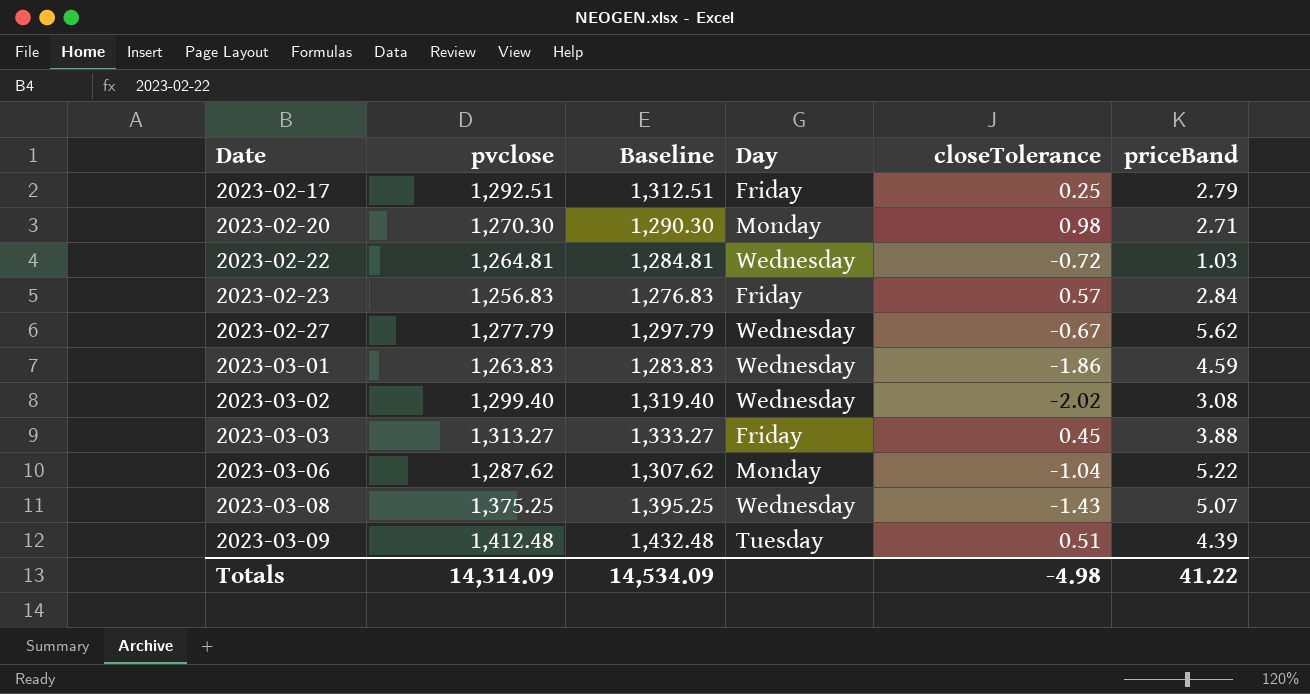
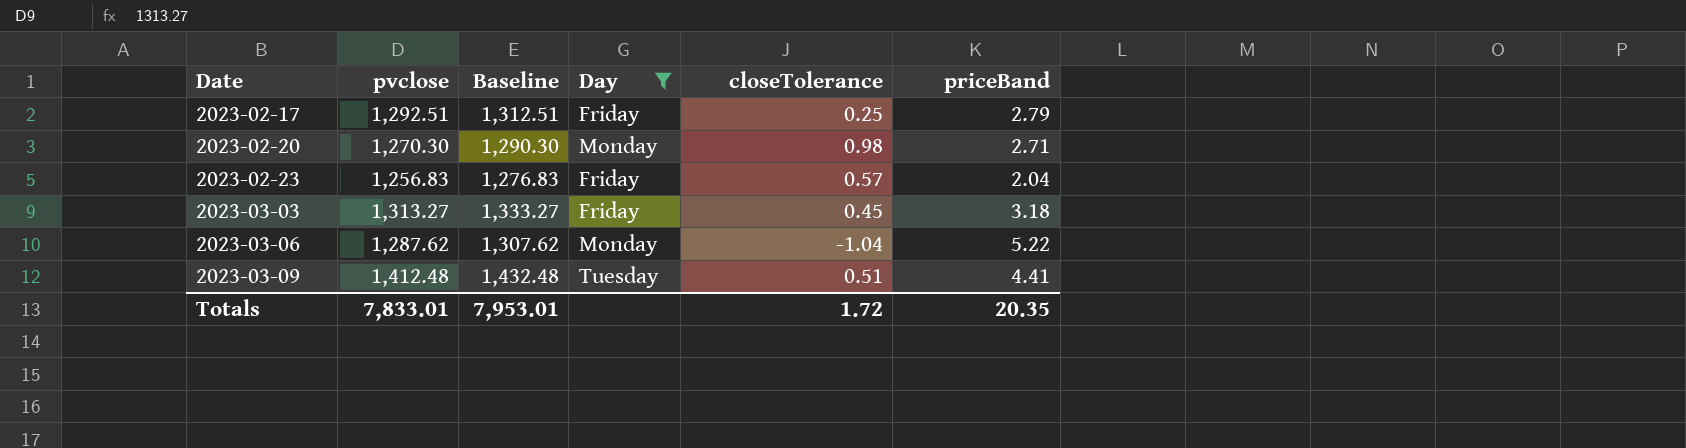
filter: none -> Day != Wednesday
2023-02-23 | priceBand: 2.84 -> 2.04
2023-03-03 | priceBand: 3.88 -> 3.18
2023-03-09 | priceBand: 4.39 -> 4.41
Totals | pvclose: 14,314.09 -> 7,833.01
Totals | Baseline: 14,534.09 -> 7,953.01
Totals | closeTolerance: -4.98 -> 1.72
Totals | priceBand: 41.22 -> 20.35

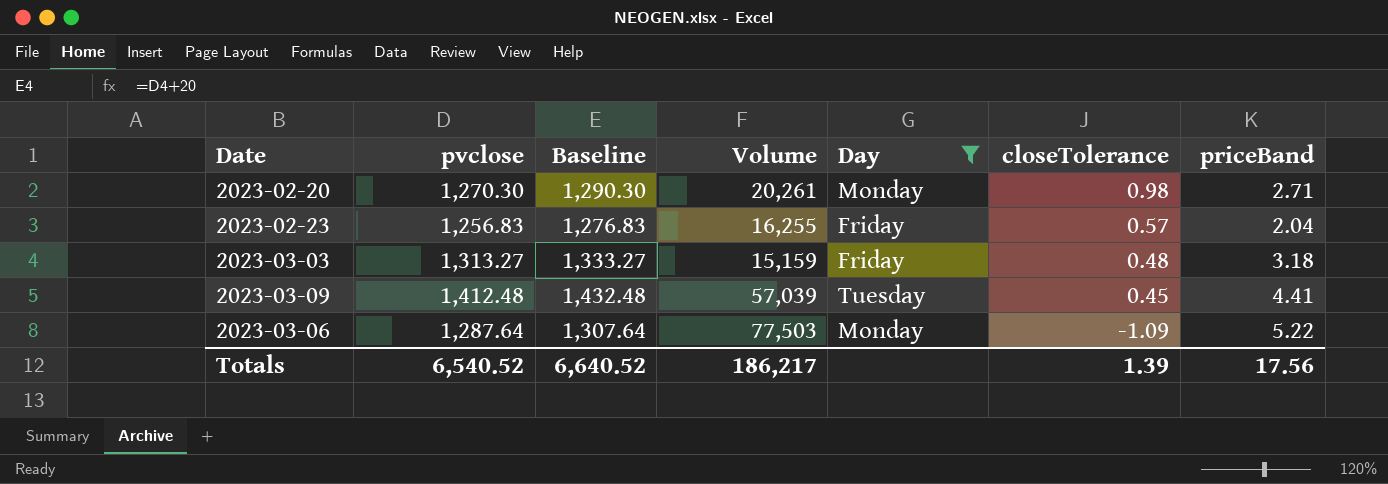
row order: Date ascending -> closeTolerance descending
column Volume | position: none -> 4
row 2023-02-17: 1,292.51 | 1,312.51 | Friday | 0.25 | 2.79 -> none
2023-03-03 | closeTolerance: 0.45 -> 0.48
2023-03-09 | closeTolerance: 0.51 -> 0.45
2023-03-06 | pvclose: 1,287.62 -> 1,287.64
2023-03-06 | Baseline: 1,307.62 -> 1,307.64
2023-03-06 | closeTolerance: -1.04 -> -1.09
Totals | pvclose: 7,833.01 -> 6,540.52
Totals | Baseline: 7,953.01 -> 6,640.52
Totals | closeTolerance: 1.72 -> 1.39
Totals | priceBand: 20.35 -> 17.56

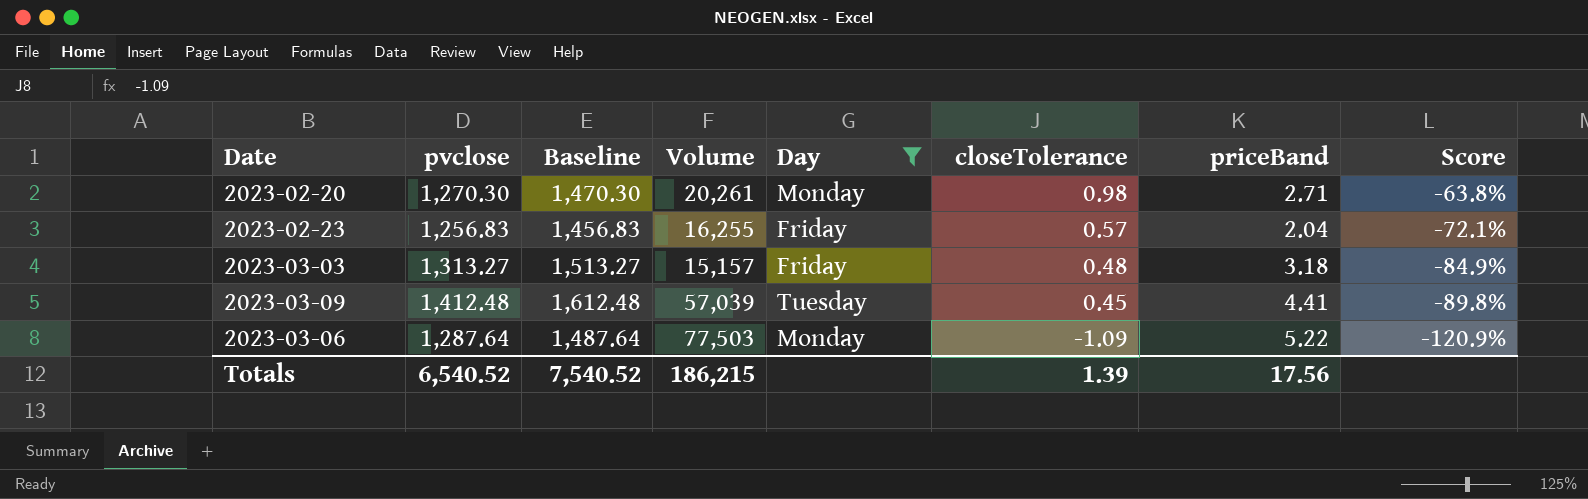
column Baseline | formula: [pvclose] + 20 -> [pvclose] + 200
column Score | formula: none -> ([closeTolerance] - [priceBand]) / [priceBand]
2023-03-03 | Volume: 15,159 -> 15,157
Totals | Baseline: 6,640.52 -> 7,540.52
Totals | Volume: 186,217 -> 186,215

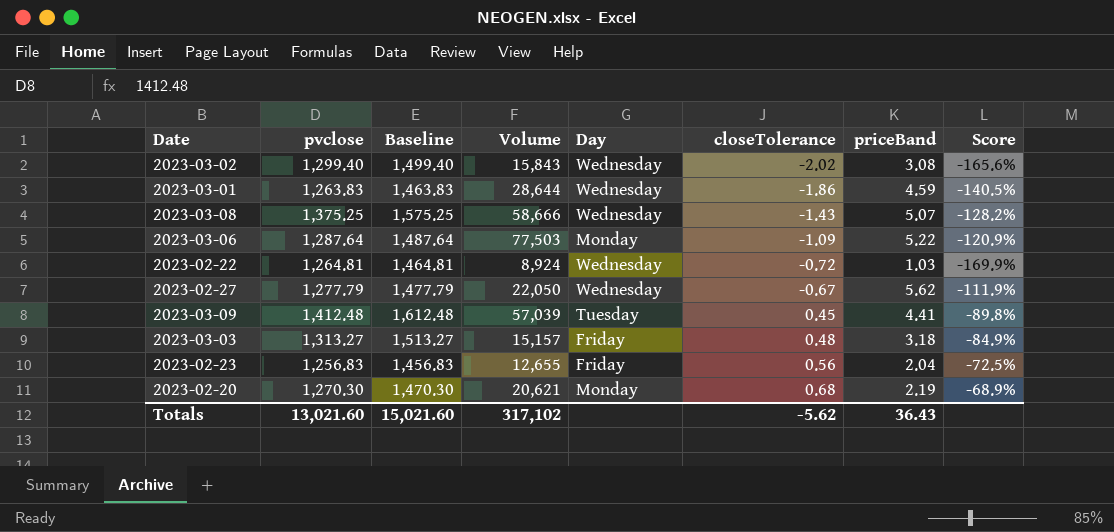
filter: Day != Wednesday -> none
row order: closeTolerance descending -> closeTolerance ascending
2023-02-23 | Volume: 16,255 -> 12,655
2023-02-23 | closeTolerance: 0.57 -> 0.56
2023-02-23 | Score: -72.1% -> -72.5%
2023-02-20 | Volume: 20,261 -> 20,621
2023-02-20 | closeTolerance: 0.98 -> 0.68
2023-02-20 | priceBand: 2.71 -> 2.19
2023-02-20 | Score: -63.8% -> -68.9%
Totals | pvclose: 6,540.52 -> 13,021.60
Totals | Baseline: 7,540.52 -> 15,021.60
Totals | Volume: 186,215 -> 317,102
Totals | closeTolerance: 1.39 -> -5.62
Totals | priceBand: 17.56 -> 36.43

